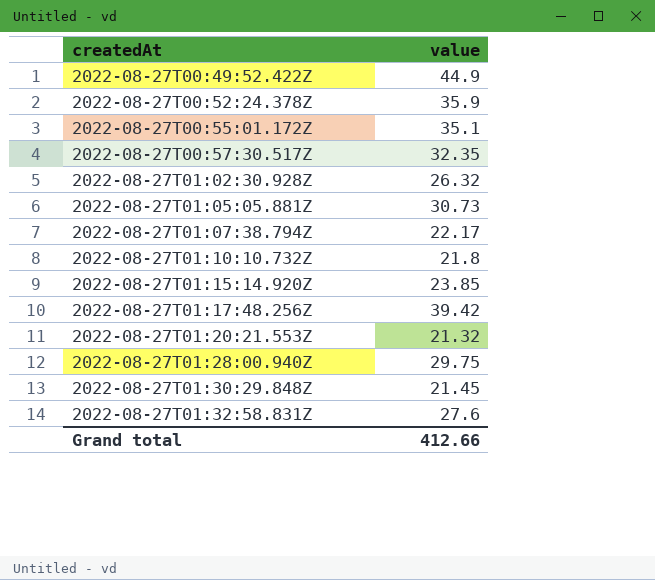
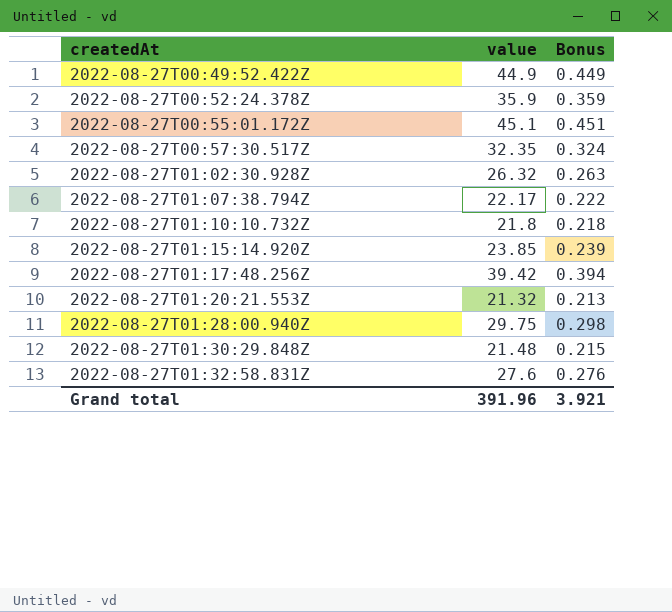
column Bonus | formula: none -> [value] * 0.01
row 2022-08-27T01:05:05.881Z: 30.73 -> none
2022-08-27T00:55:01.172Z | value: 35.1 -> 45.1
2022-08-27T01:30:29.848Z | value: 21.45 -> 21.48
Grand total | value: 412.66 -> 391.96

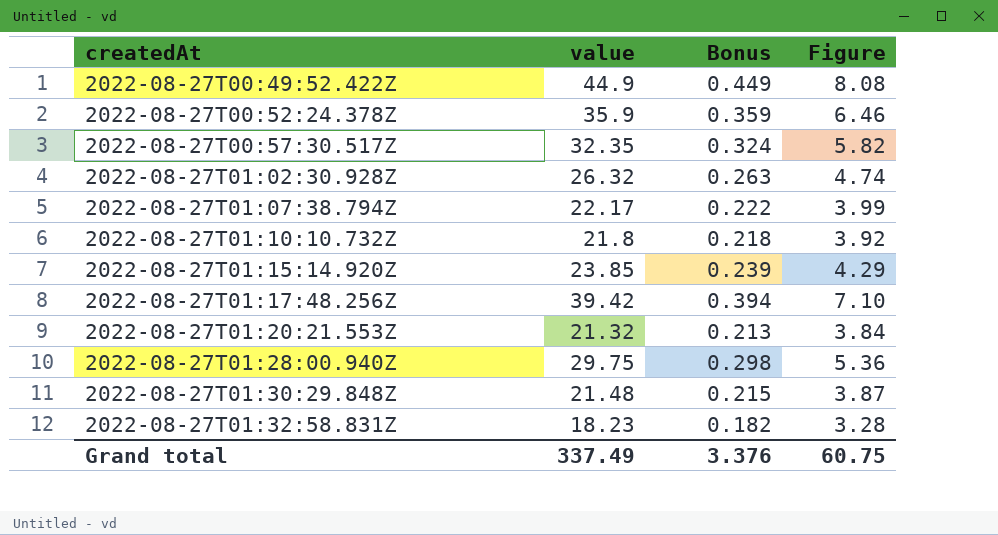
column Figure | formula: none -> [value] * 0.18
row 2022-08-27T00:55:01.172Z: 45.1 | 0.451 -> none
2022-08-27T01:32:58.831Z | value: 27.6 -> 18.23
2022-08-27T01:32:58.831Z | Bonus: 0.276 -> 0.182
Grand total | value: 391.96 -> 337.49
Grand total | Bonus: 3.921 -> 3.376

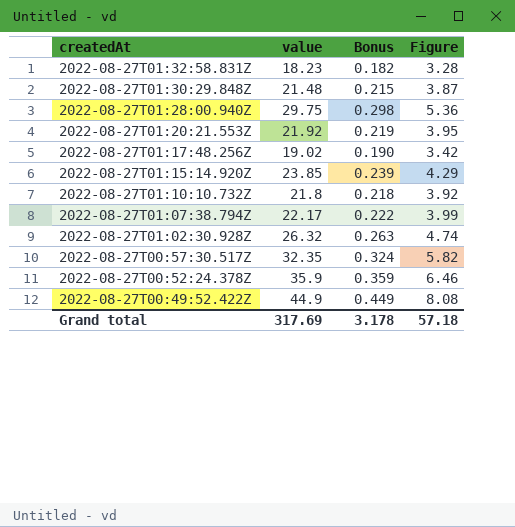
row order: createdAt ascending -> createdAt descending
2022-08-27T01:20:21.553Z | value: 21.32 -> 21.92
2022-08-27T01:20:21.553Z | Bonus: 0.213 -> 0.219
2022-08-27T01:20:21.553Z | Figure: 3.84 -> 3.95
2022-08-27T01:17:48.256Z | value: 39.42 -> 19.02
2022-08-27T01:17:48.256Z | Bonus: 0.394 -> 0.190
2022-08-27T01:17:48.256Z | Figure: 7.10 -> 3.42
Grand total | value: 337.49 -> 317.69
Grand total | Bonus: 3.376 -> 3.178
Grand total | Figure: 60.75 -> 57.18

